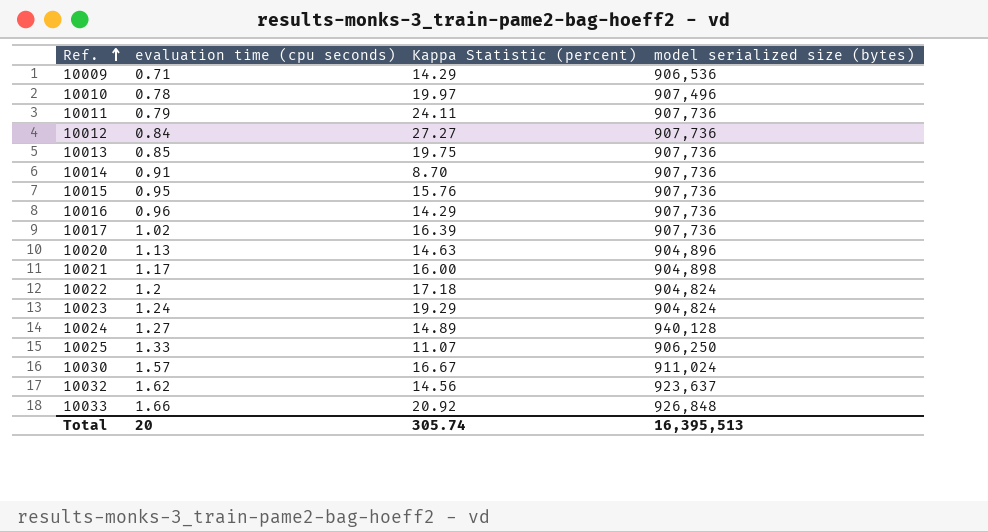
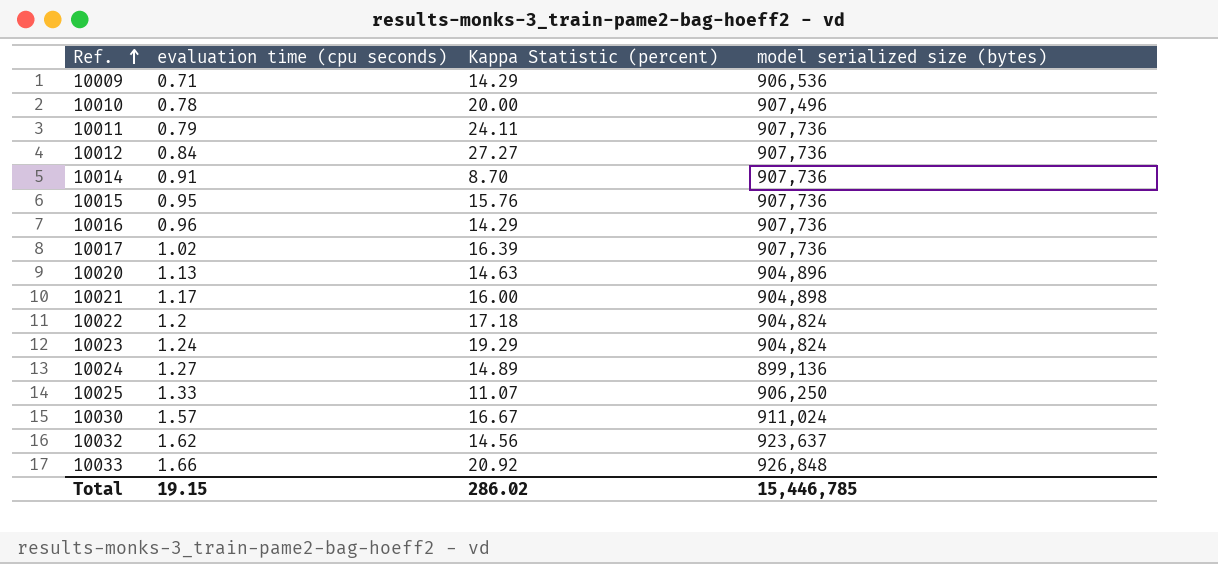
row 10013: 0.85 | 19.75 | 907,736 -> none
10010 | Kappa Statistic (percent): 19.97 -> 20.00
10024 | model serialized size (bytes): 940,128 -> 899,136
Total | evaluation time (cpu seconds): 20 -> 19.15
Total | Kappa Statistic (percent): 305.74 -> 286.02
Total | model serialized size (bytes): 16,395,513 -> 15,446,785

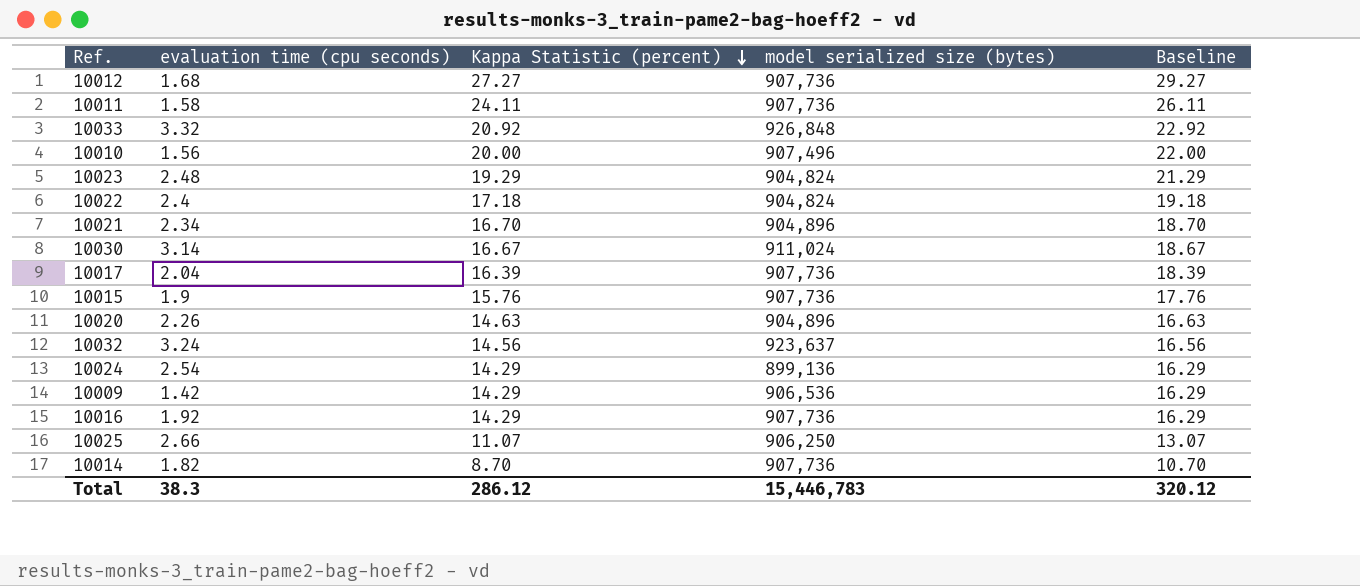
row order: Ref. ascending -> Kappa Statistic (percent) descending
column Baseline | formula: none -> [Kappa Statistic (percent)] + 2
10012 | evaluation time (cpu seconds): 0.84 -> 1.68
10011 | evaluation time (cpu seconds): 0.79 -> 1.58
10033 | evaluation time (cpu seconds): 1.66 -> 3.32
10010 | evaluation time (cpu seconds): 0.78 -> 1.56
10023 | evaluation time (cpu seconds): 1.24 -> 2.48
10022 | evaluation time (cpu seconds): 1.2 -> 2.4
10021 | evaluation time (cpu seconds): 1.17 -> 2.34
10021 | Kappa Statistic (percent): 16.00 -> 16.70
10021 | model serialized size (bytes): 904,898 -> 904,896
10030 | evaluation time (cpu seconds): 1.57 -> 3.14
10017 | evaluation time (cpu seconds): 1.02 -> 2.04
10015 | evaluation time (cpu seconds): 0.95 -> 1.9
10020 | evaluation time (cpu seconds): 1.13 -> 2.26
10032 | evaluation time (cpu seconds): 1.62 -> 3.24
10024 | evaluation time (cpu seconds): 1.27 -> 2.54
10024 | Kappa Statistic (percent): 14.89 -> 14.29
10009 | evaluation time (cpu seconds): 0.71 -> 1.42
10016 | evaluation time (cpu seconds): 0.96 -> 1.92
10025 | evaluation time (cpu seconds): 1.33 -> 2.66
10014 | evaluation time (cpu seconds): 0.91 -> 1.82
Total | evaluation time (cpu seconds): 19.15 -> 38.3
Total | Kappa Statistic (percent): 286.02 -> 286.12
Total | model serialized size (bytes): 15,446,785 -> 15,446,783

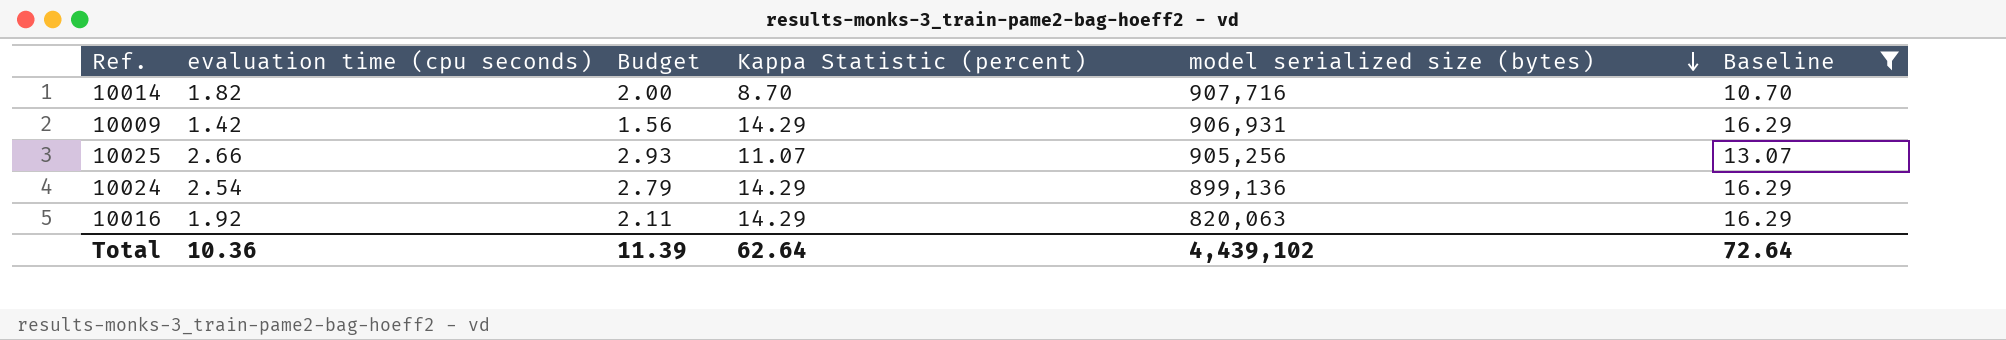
filter: none -> Baseline <= 16.29
row order: Kappa Statistic (percent) descending -> model serialized size (bytes) descending
column Budget | formula: none -> [evaluation time (cpu seconds)] * 1.1
10014 | model serialized size (bytes): 907,736 -> 907,716
10009 | model serialized size (bytes): 906,536 -> 906,931
10025 | model serialized size (bytes): 906,250 -> 905,256
10016 | model serialized size (bytes): 907,736 -> 820,063
Total | evaluation time (cpu seconds): 38.3 -> 10.36
Total | Kappa Statistic (percent): 286.12 -> 62.64
Total | model serialized size (bytes): 15,446,783 -> 4,439,102
Total | Baseline: 320.12 -> 72.64

